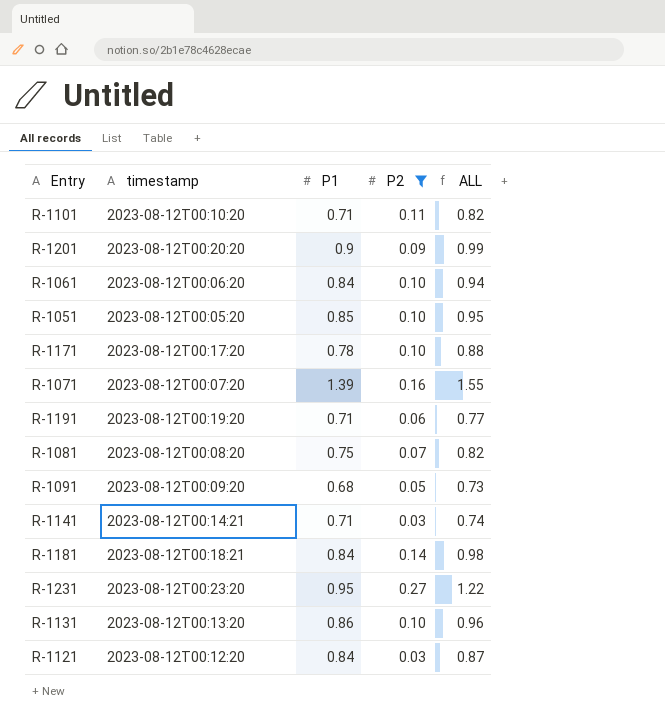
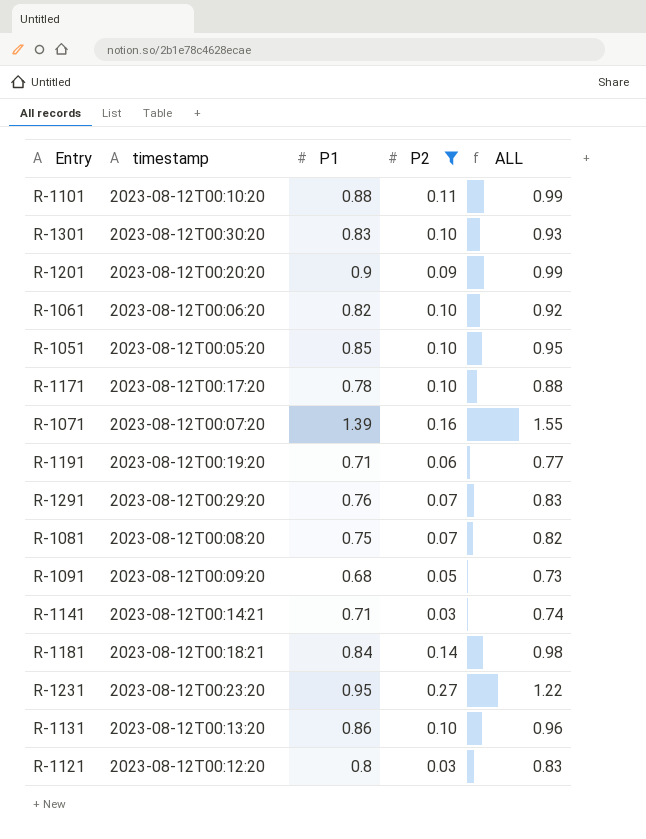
R-1101 | P1: 0.71 -> 0.88
R-1101 | ALL: 0.82 -> 0.99
row R-1301: none -> 2023-08-12T00:30:20 | 0.83 | 0.10 | 0.93
R-1061 | P1: 0.84 -> 0.82
R-1061 | ALL: 0.94 -> 0.92
row R-1291: none -> 2023-08-12T00:29:20 | 0.76 | 0.07 | 0.83
R-1121 | P1: 0.84 -> 0.8
R-1121 | ALL: 0.87 -> 0.83

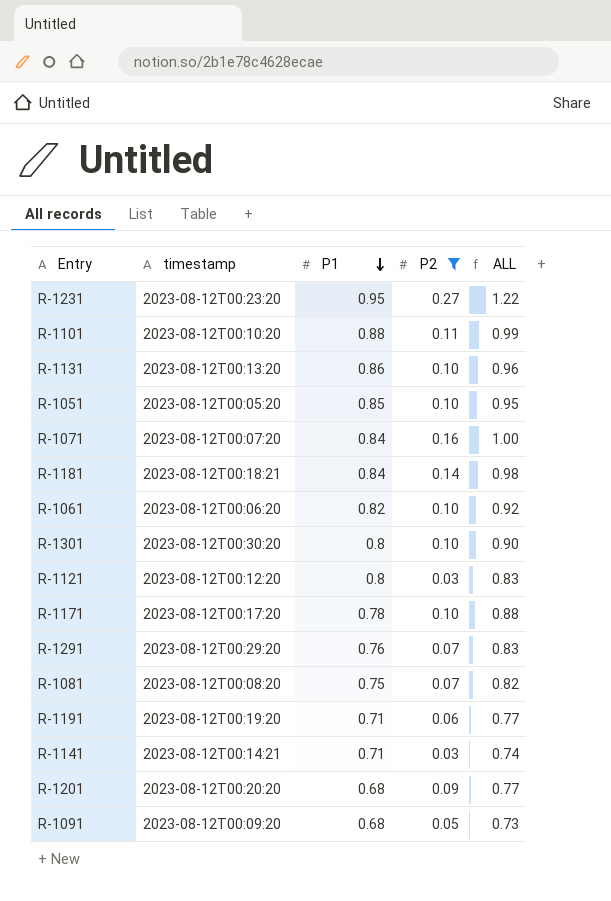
row order: none -> P1 descending
R-1071 | P1: 1.39 -> 0.84
R-1071 | ALL: 1.55 -> 1.00
R-1301 | P1: 0.83 -> 0.8
R-1301 | ALL: 0.93 -> 0.90
R-1201 | P1: 0.9 -> 0.68
R-1201 | ALL: 0.99 -> 0.77

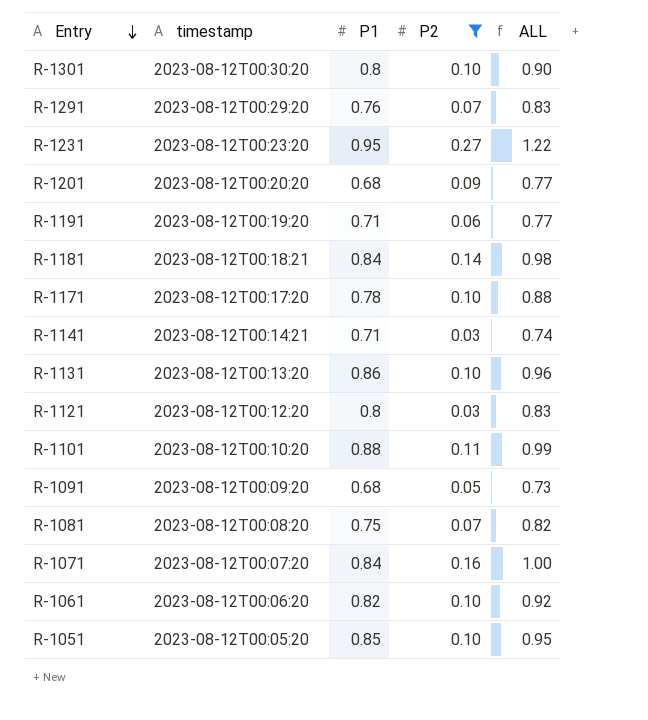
row order: P1 descending -> Entry descending

